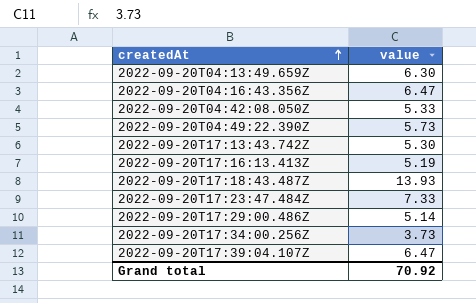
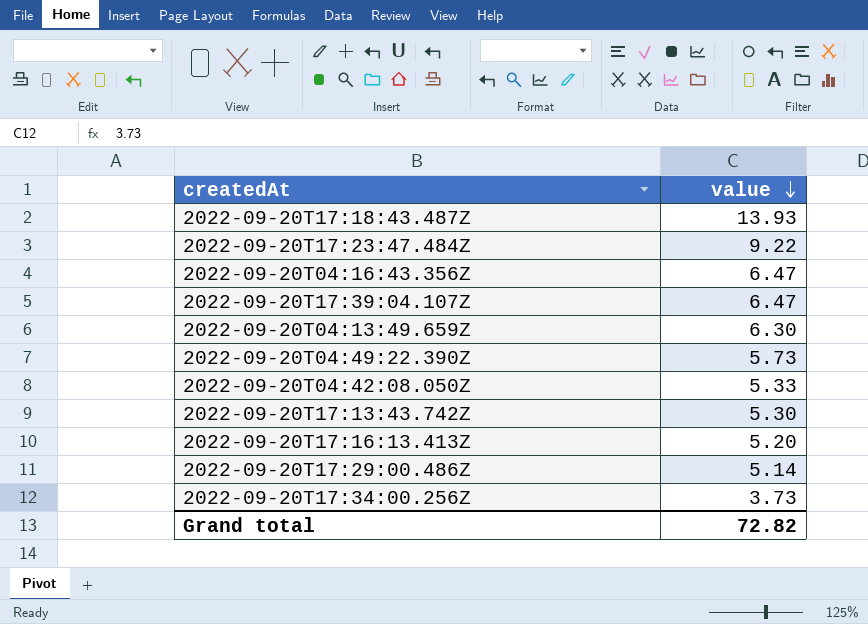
row order: createdAt ascending -> value descending
2022-09-20T17:23:47.484Z | value: 7.33 -> 9.22
2022-09-20T17:16:13.413Z | value: 5.19 -> 5.20
Grand total | value: 70.92 -> 72.82

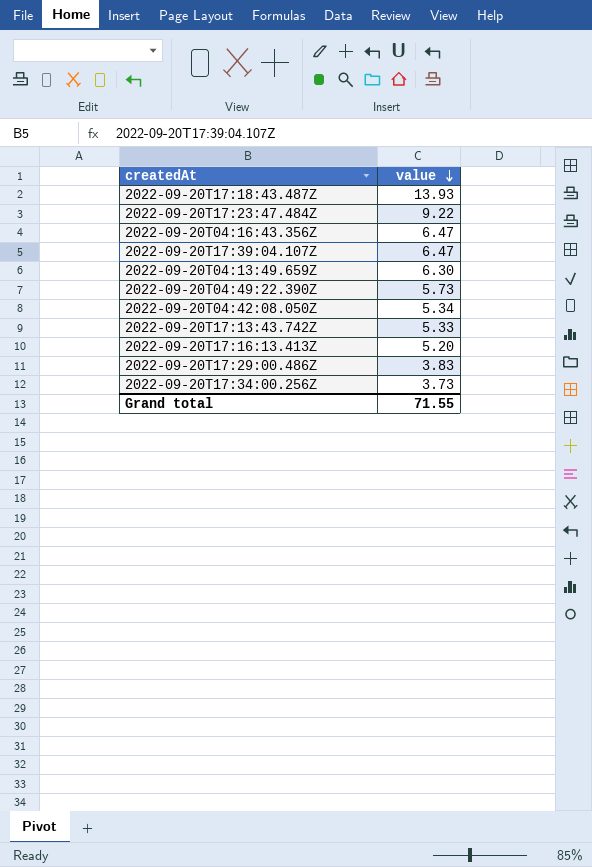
2022-09-20T04:42:08.050Z | value: 5.33 -> 5.34
2022-09-20T17:13:43.742Z | value: 5.30 -> 5.33
2022-09-20T17:29:00.486Z | value: 5.14 -> 3.83
Grand total | value: 72.82 -> 71.55

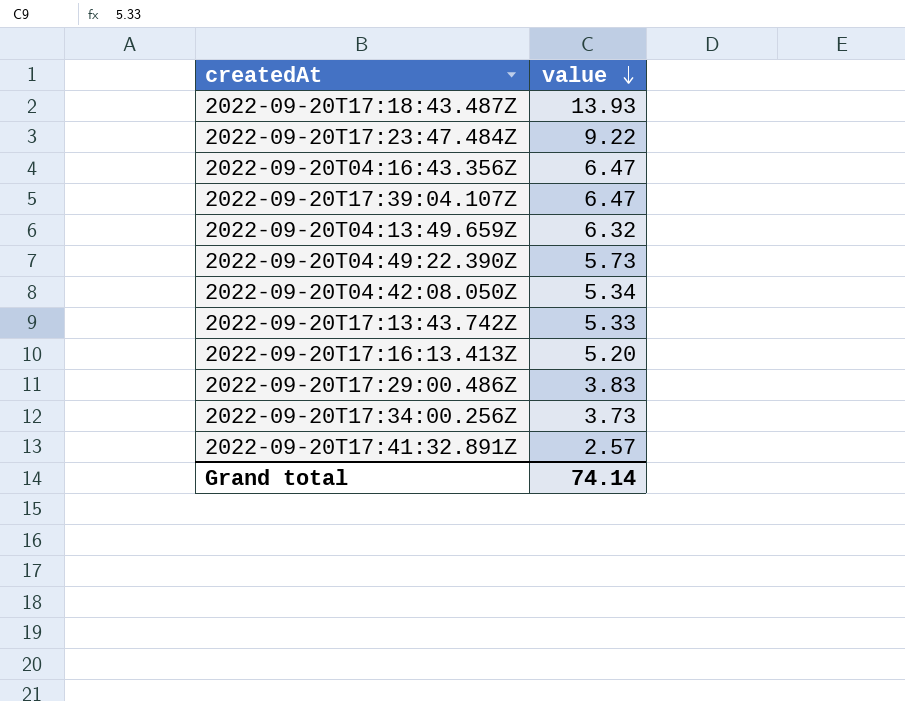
2022-09-20T04:13:49.659Z | value: 6.30 -> 6.32
row 2022-09-20T17:41:32.891Z: none -> 2.57
Grand total | value: 71.55 -> 74.14

